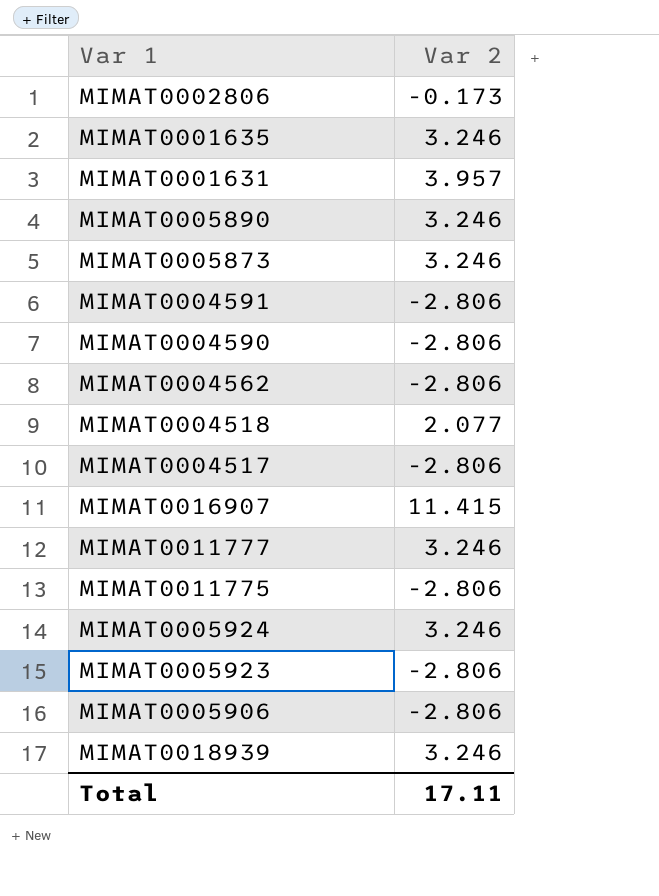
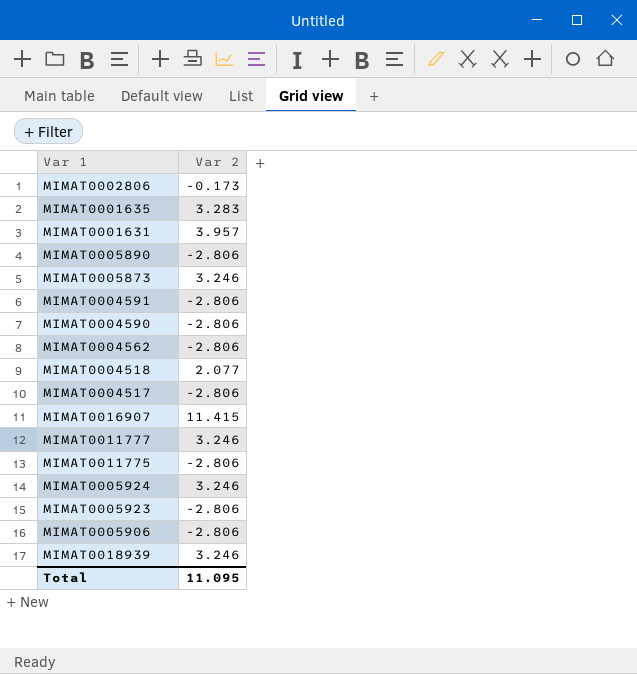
MIMAT0001635 | Var 2: 3.246 -> 3.283
MIMAT0005890 | Var 2: 3.246 -> -2.806
Total | Var 2: 17.11 -> 11.095

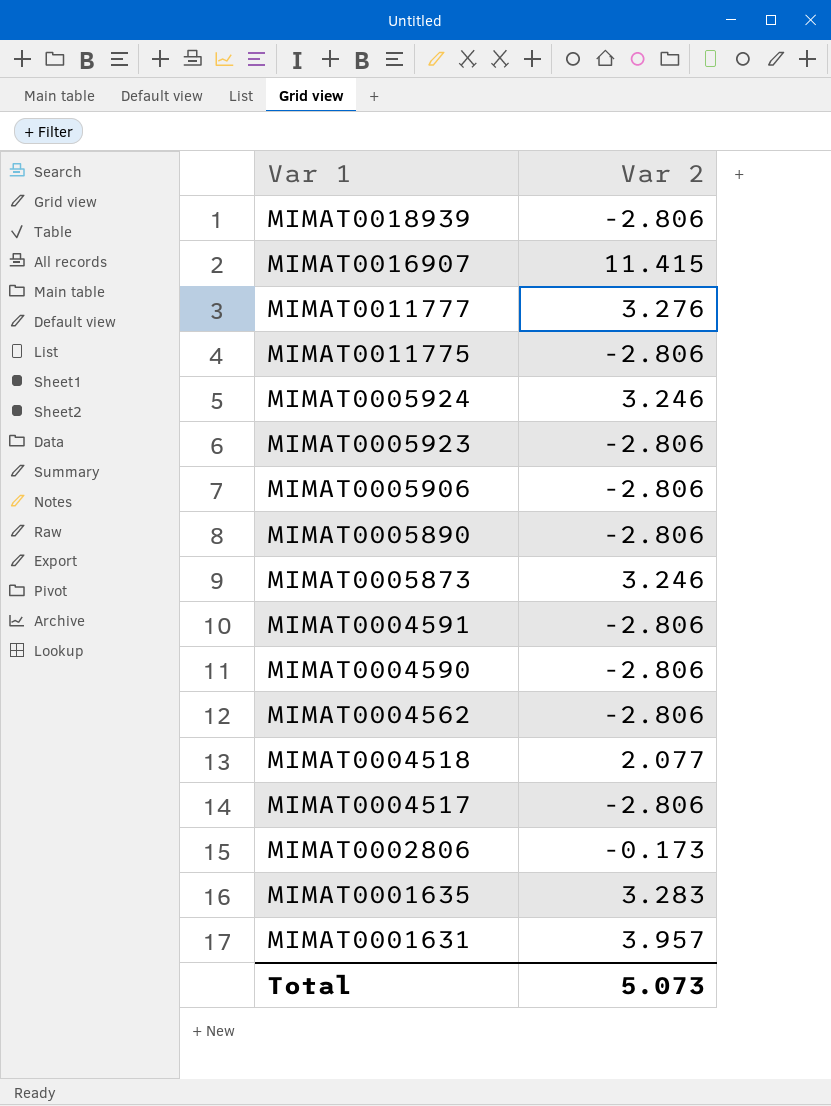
row order: none -> Var 1 descending
MIMAT0018939 | Var 2: 3.246 -> -2.806
MIMAT0011777 | Var 2: 3.246 -> 3.276
Total | Var 2: 11.095 -> 5.073

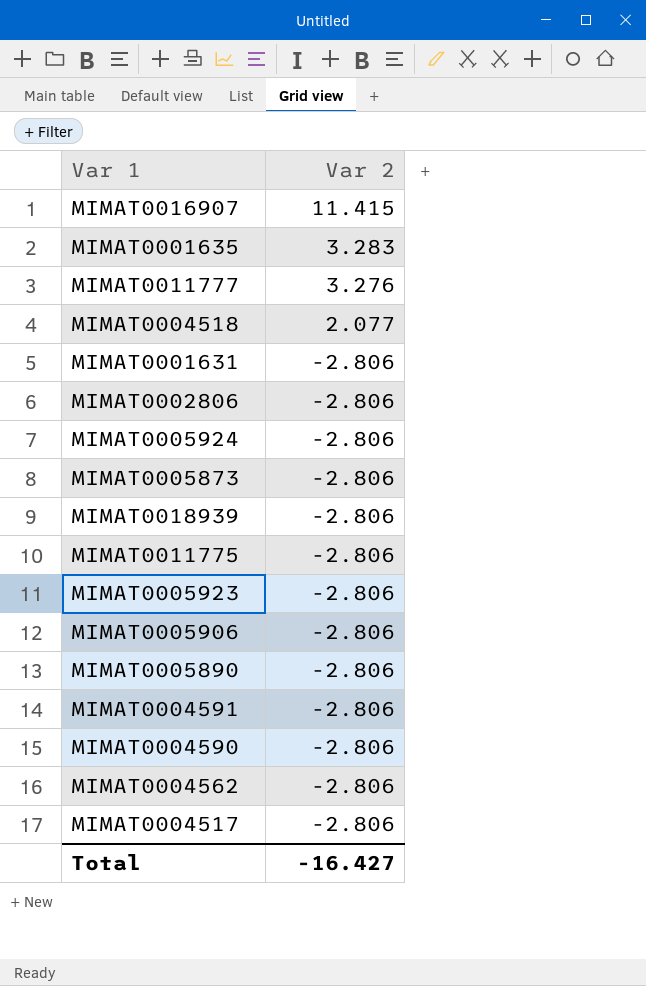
row order: Var 1 descending -> Var 2 descending
MIMAT0001631 | Var 2: 3.957 -> -2.806
MIMAT0002806 | Var 2: -0.173 -> -2.806
MIMAT0005924 | Var 2: 3.246 -> -2.806
MIMAT0005873 | Var 2: 3.246 -> -2.806
Total | Var 2: 5.073 -> -16.427

